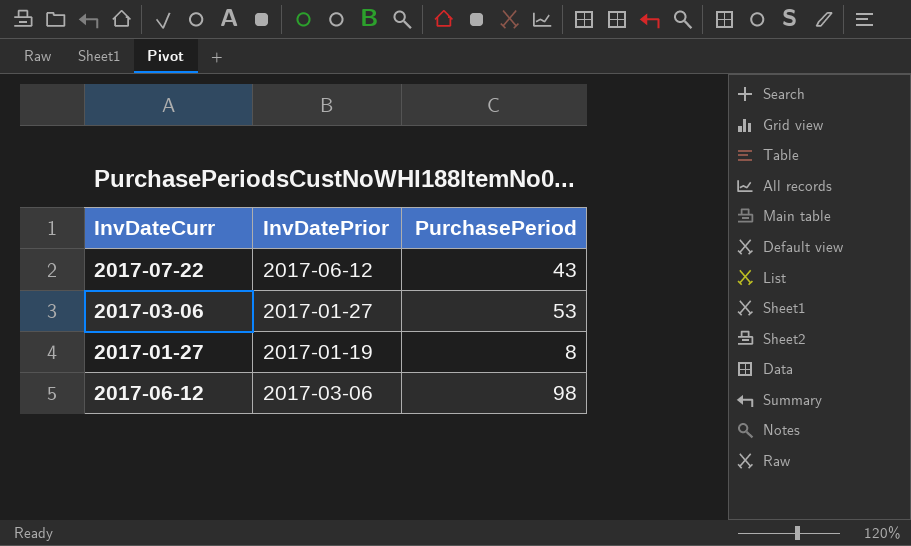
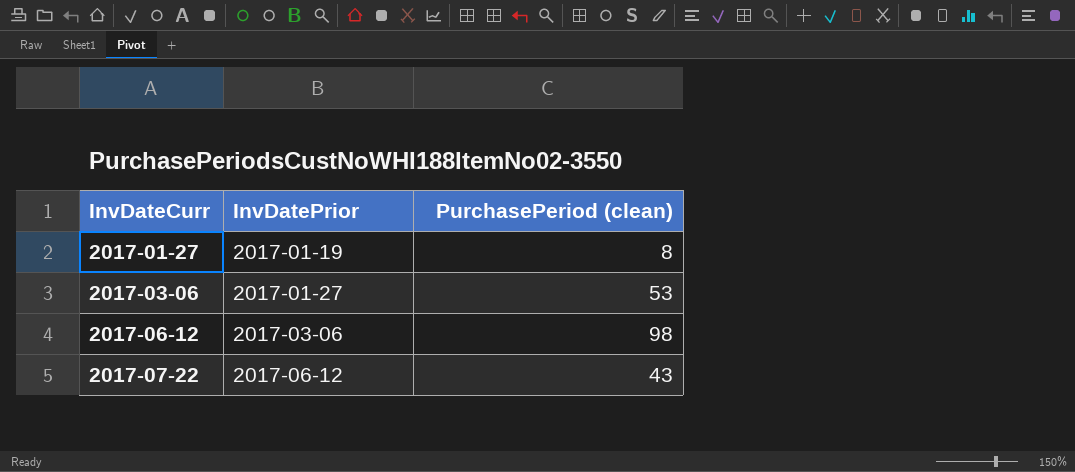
row order: none -> InvDateCurr ascending
column name: PurchasePeriod -> PurchasePeriod (clean)

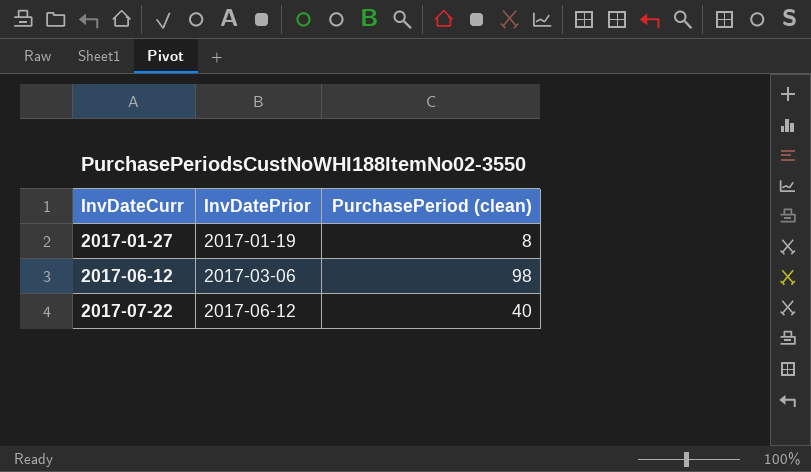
row 2017-03-06: 2017-01-27 | 53 -> none
2017-07-22 | PurchasePeriod (clean): 43 -> 40

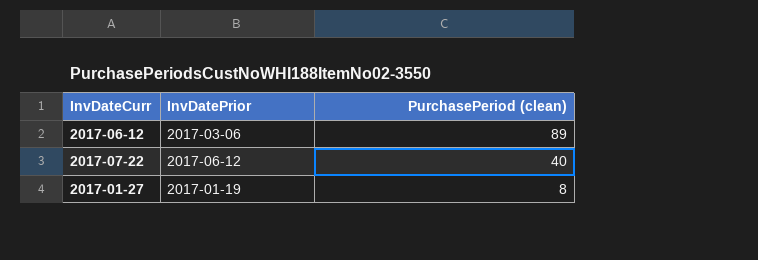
row order: InvDateCurr ascending -> PurchasePeriod (clean) descending
2017-06-12 | PurchasePeriod (clean): 98 -> 89

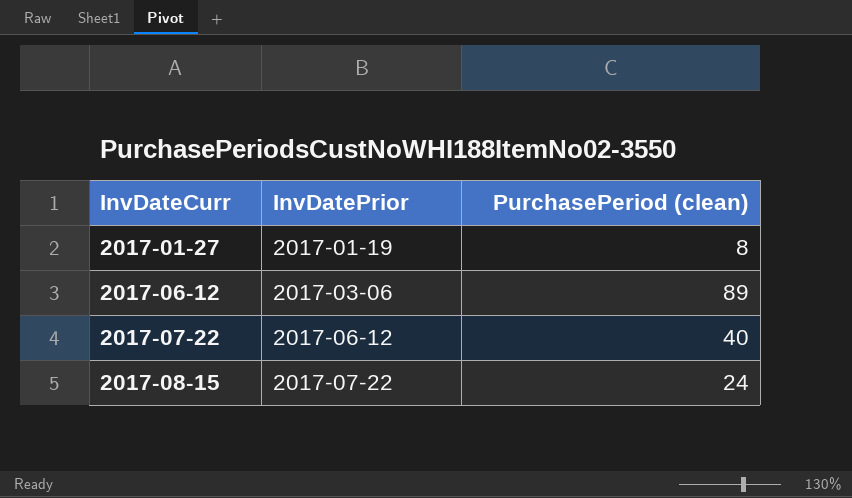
row order: PurchasePeriod (clean) descending -> InvDateCurr ascending
row 2017-08-15: none -> 2017-07-22 | 24

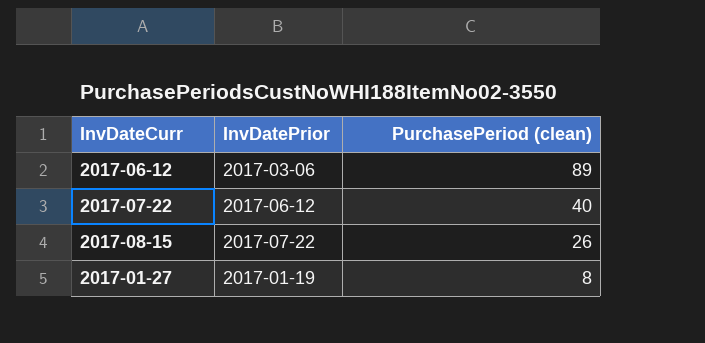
row order: InvDateCurr ascending -> PurchasePeriod (clean) descending
2017-08-15 | PurchasePeriod (clean): 24 -> 26

